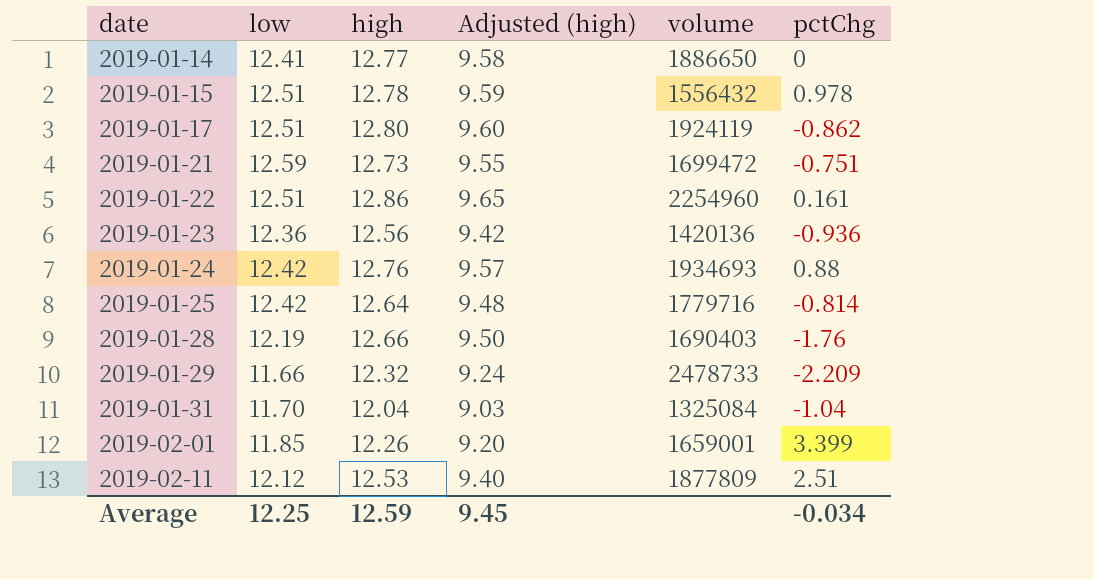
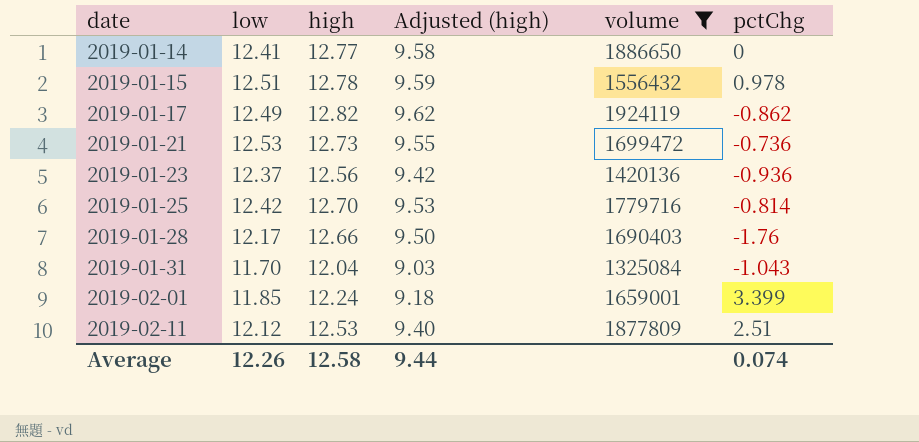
filter: none -> volume <= 1924119
2019-01-17 | low: 12.51 -> 12.49
2019-01-17 | high: 12.80 -> 12.82
2019-01-17 | Adjusted (high): 9.60 -> 9.62
2019-01-21 | low: 12.59 -> 12.53
2019-01-21 | pctChg: -0.751 -> -0.736
2019-01-23 | low: 12.36 -> 12.37
2019-01-25 | high: 12.64 -> 12.70
2019-01-25 | Adjusted (high): 9.48 -> 9.53
2019-01-28 | low: 12.19 -> 12.17
2019-01-31 | pctChg: -1.04 -> -1.043
2019-02-01 | high: 12.26 -> 12.24
2019-02-01 | Adjusted (high): 9.20 -> 9.18
Average | low: 12.25 -> 12.26
Average | high: 12.59 -> 12.58
Average | Adjusted (high): 9.45 -> 9.44
Average | pctChg: -0.034 -> 0.074

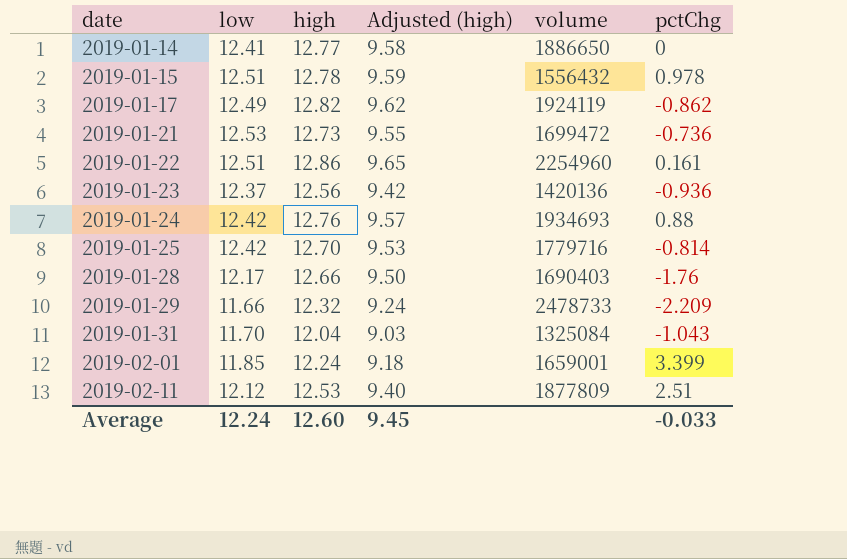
filter: volume <= 1924119 -> none
Average | low: 12.26 -> 12.24
Average | high: 12.58 -> 12.60
Average | Adjusted (high): 9.44 -> 9.45
Average | pctChg: 0.074 -> -0.033

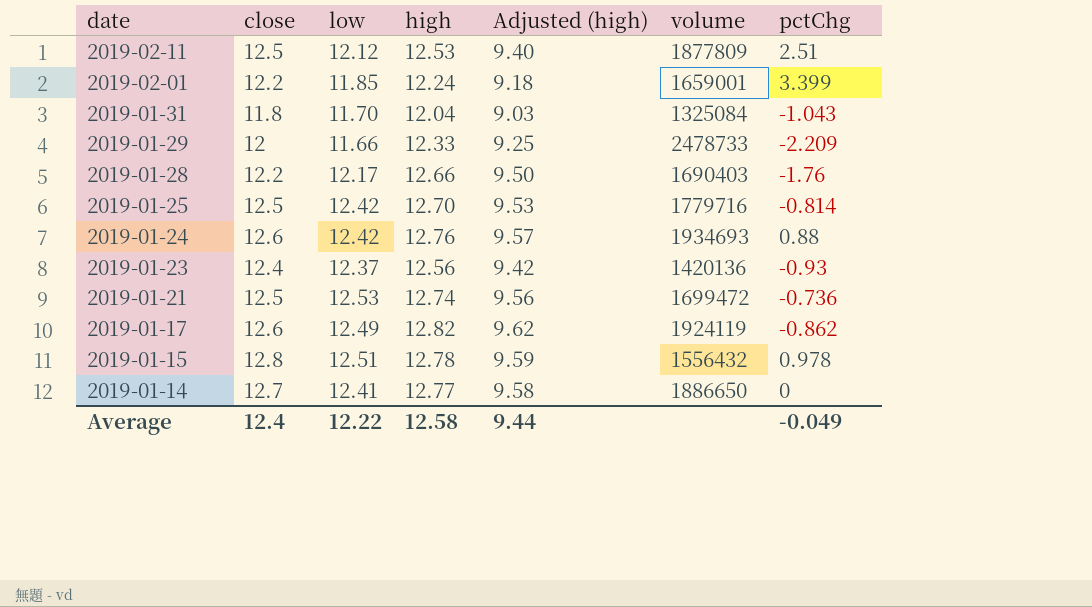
row order: date ascending -> date descending
column close | position: none -> 2
row 2019-01-22: 12.51 | 12.86 | 9.65 | 2254960 | 0.161 -> none
2019-01-29 | high: 12.32 -> 12.33
2019-01-29 | Adjusted (high): 9.24 -> 9.25
2019-01-23 | pctChg: -0.936 -> -0.93
2019-01-21 | high: 12.73 -> 12.74
2019-01-21 | Adjusted (high): 9.55 -> 9.56
Average | low: 12.24 -> 12.22
Average | high: 12.60 -> 12.58
Average | Adjusted (high): 9.45 -> 9.44
Average | pctChg: -0.033 -> -0.049

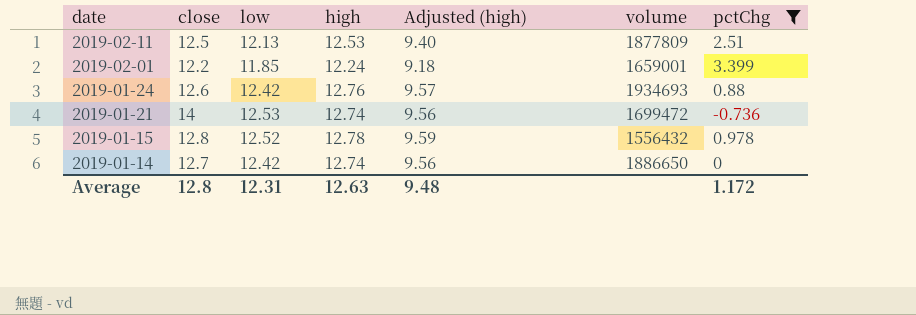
filter: none -> pctChg >= -0.736
2019-02-11 | low: 12.12 -> 12.13
2019-01-21 | close: 12.5 -> 14
2019-01-15 | low: 12.51 -> 12.52
2019-01-14 | low: 12.41 -> 12.42
2019-01-14 | high: 12.77 -> 12.74
2019-01-14 | Adjusted (high): 9.58 -> 9.56
Average | close: 12.4 -> 12.8
Average | low: 12.22 -> 12.31
Average | high: 12.58 -> 12.63
Average | Adjusted (high): 9.44 -> 9.48
Average | pctChg: -0.049 -> 1.172

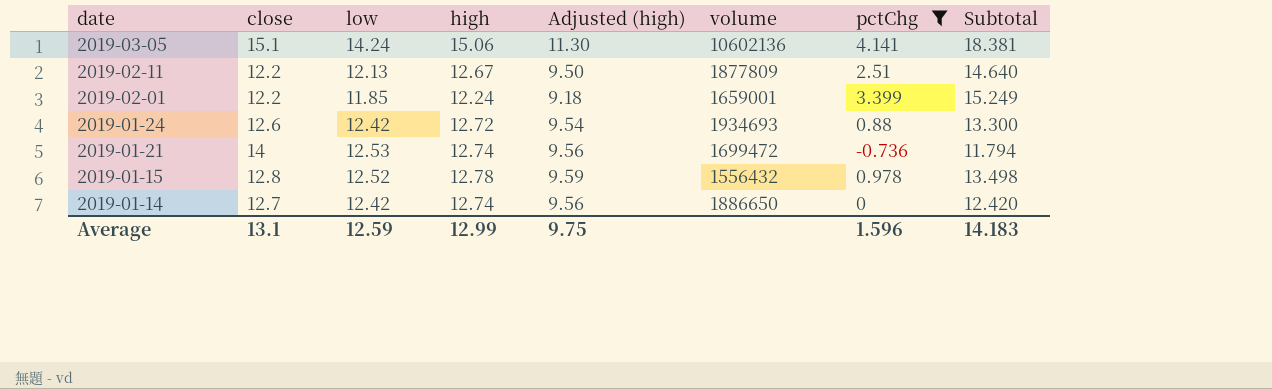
column Subtotal | formula: none -> [low] + [pctChg]
row 2019-03-05: none -> 15.1 | 14.24 | 15.06 | 11.30 | 10602136 | 4.141 | 18.381
2019-02-11 | close: 12.5 -> 12.2
2019-02-11 | high: 12.53 -> 12.67
2019-02-11 | Adjusted (high): 9.40 -> 9.50
2019-01-24 | high: 12.76 -> 12.72
2019-01-24 | Adjusted (high): 9.57 -> 9.54
Average | close: 12.8 -> 13.1
Average | low: 12.31 -> 12.59
Average | high: 12.63 -> 12.99
Average | Adjusted (high): 9.48 -> 9.75
Average | pctChg: 1.172 -> 1.596

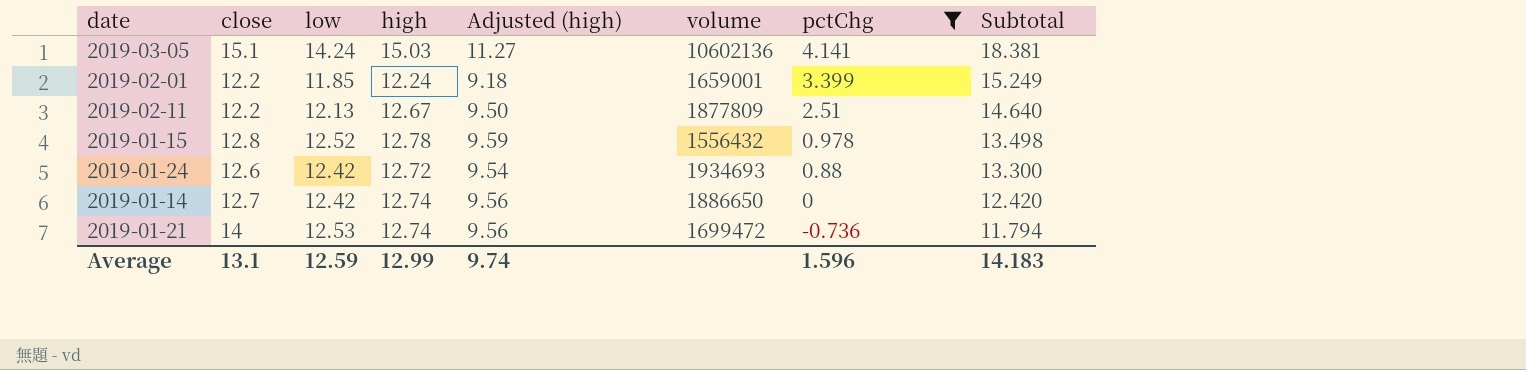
row order: date descending -> pctChg descending
2019-03-05 | high: 15.06 -> 15.03
2019-03-05 | Adjusted (high): 11.30 -> 11.27
Average | Adjusted (high): 9.75 -> 9.74

